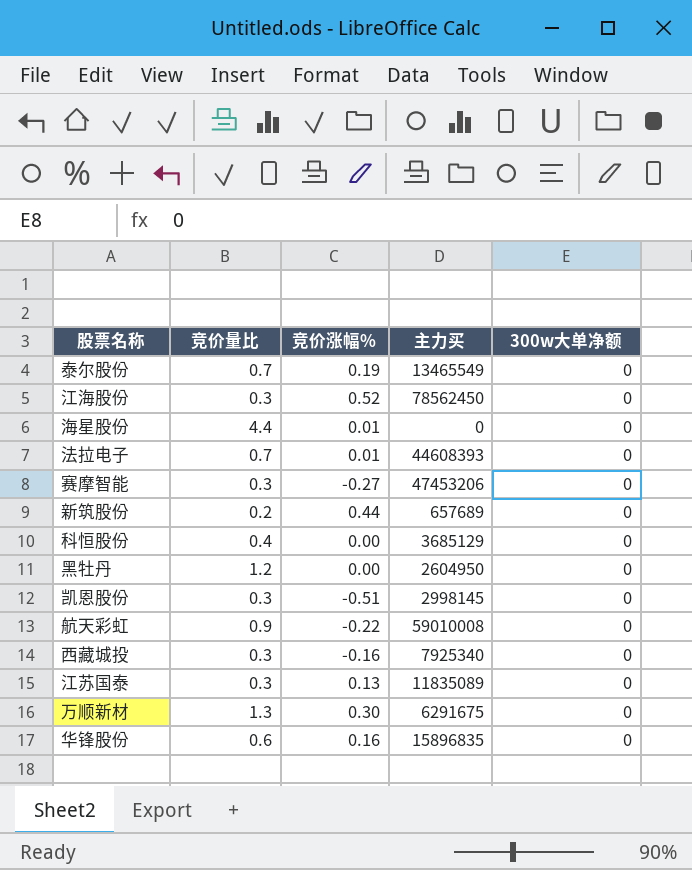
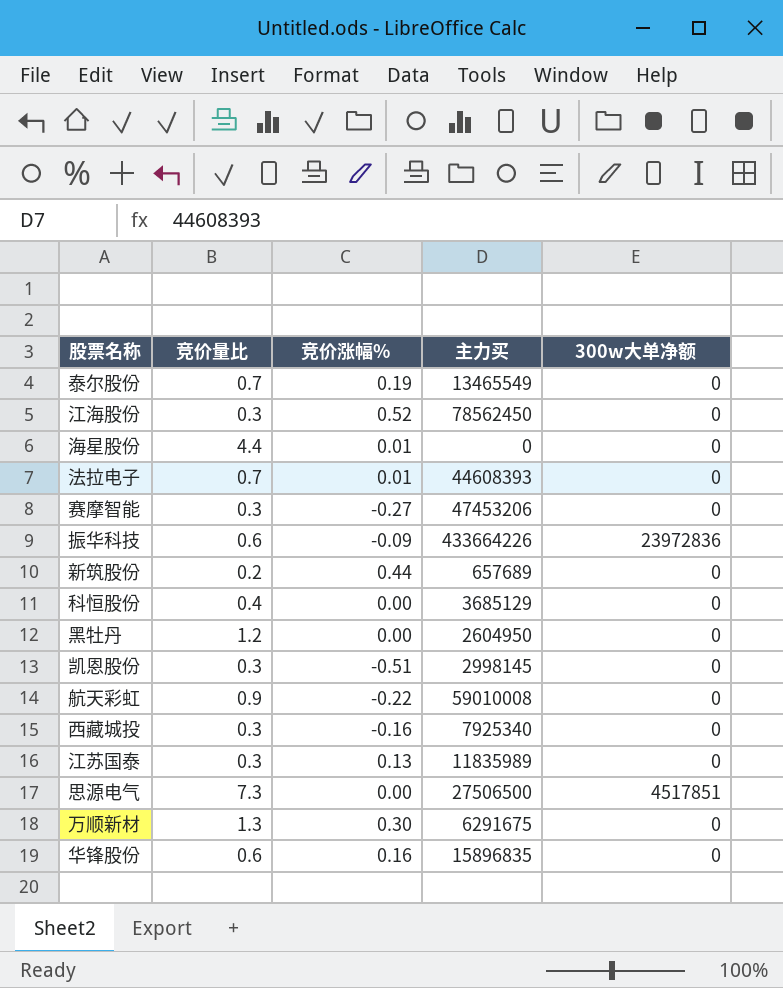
row 振华科技: none -> 0.6 | -0.09 | 433664226 | 23972836
江苏国泰 | 主力买: 11835089 -> 11835989
row 思源电气: none -> 7.3 | 0.00 | 27506500 | 4517851

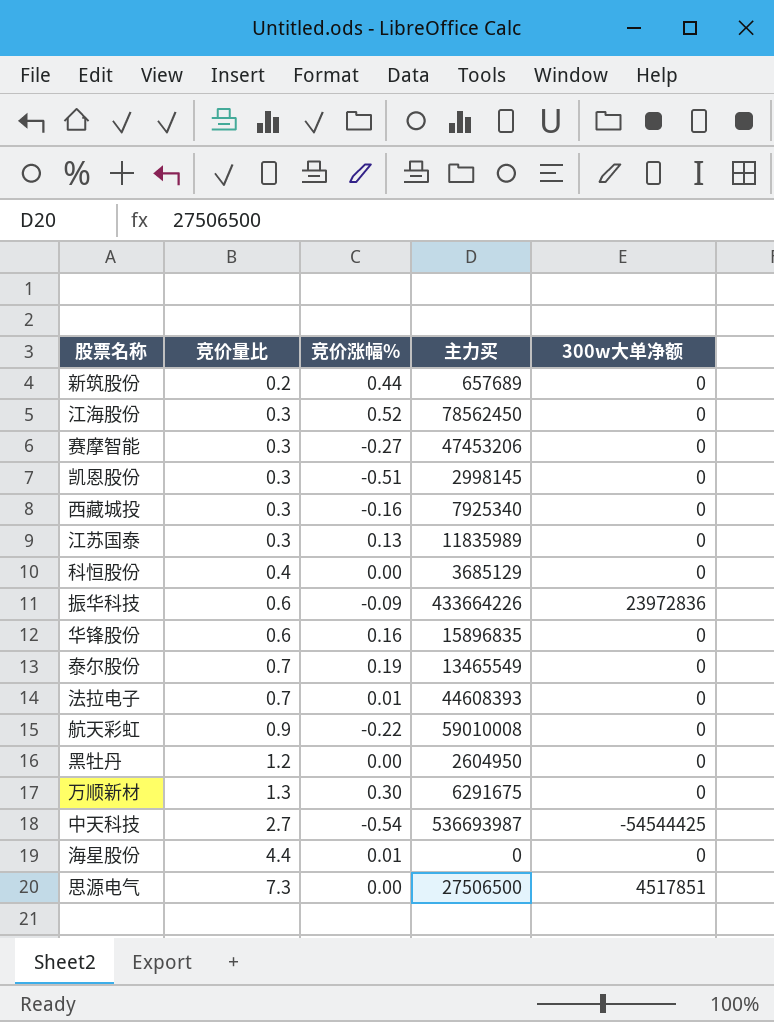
row order: none -> 竞价量比 ascending
row 中天科技: none -> 2.7 | -0.54 | 536693987 | -54544425

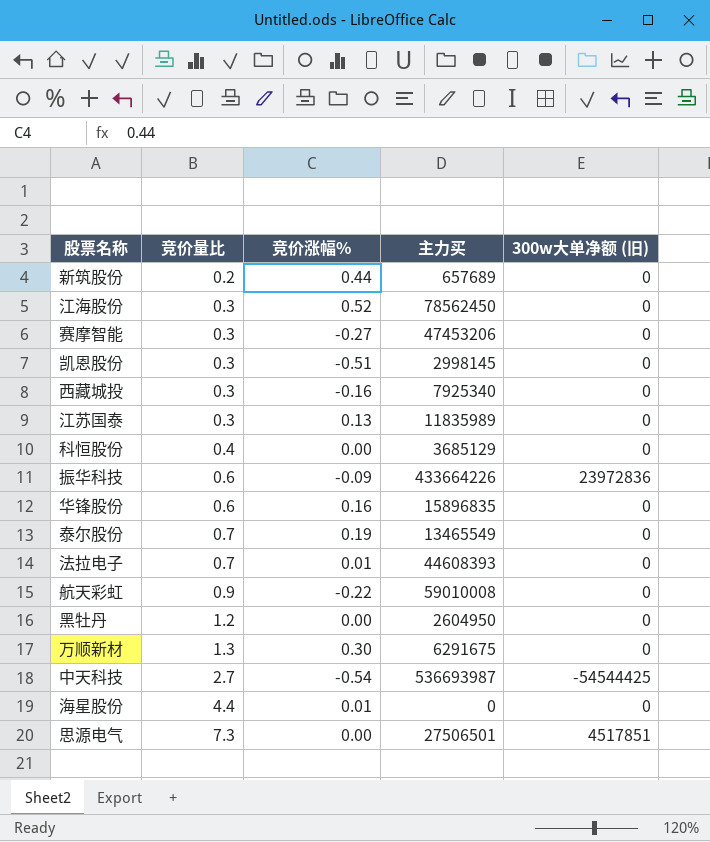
column name: 300w大单净额 -> 300w大单净额 (旧)
思源电气 | 主力买: 27506500 -> 27506501

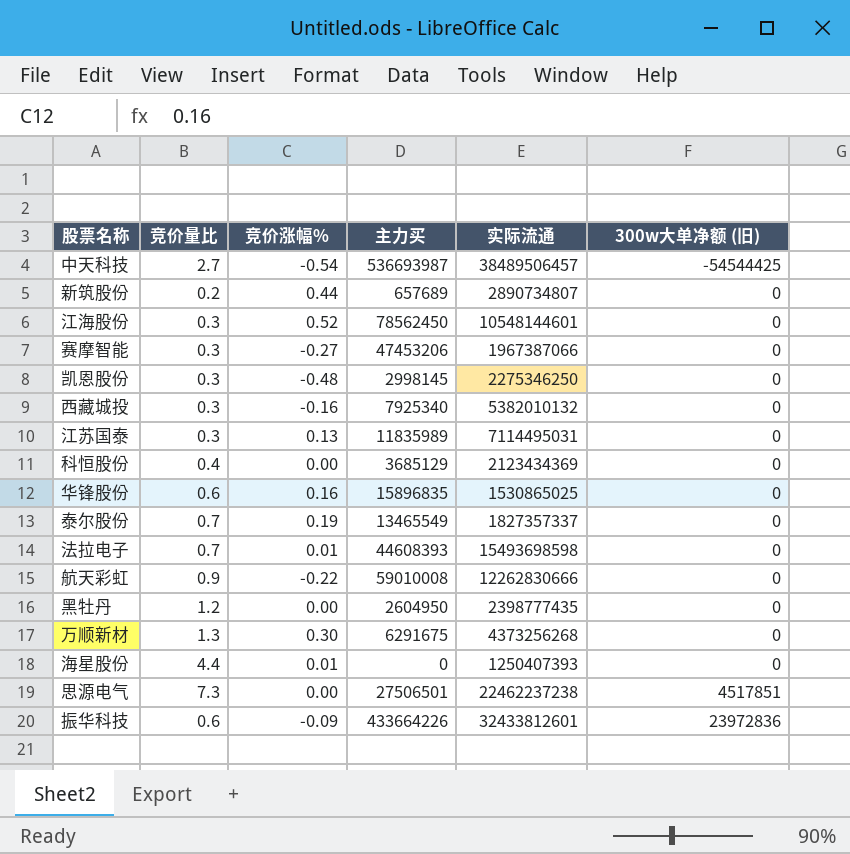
row order: 竞价量比 ascending -> 300w大单净额 (旧) ascending
column 实际流通 | position: none -> 5
凯恩股份 | 竞价涨幅%: -0.51 -> -0.48

